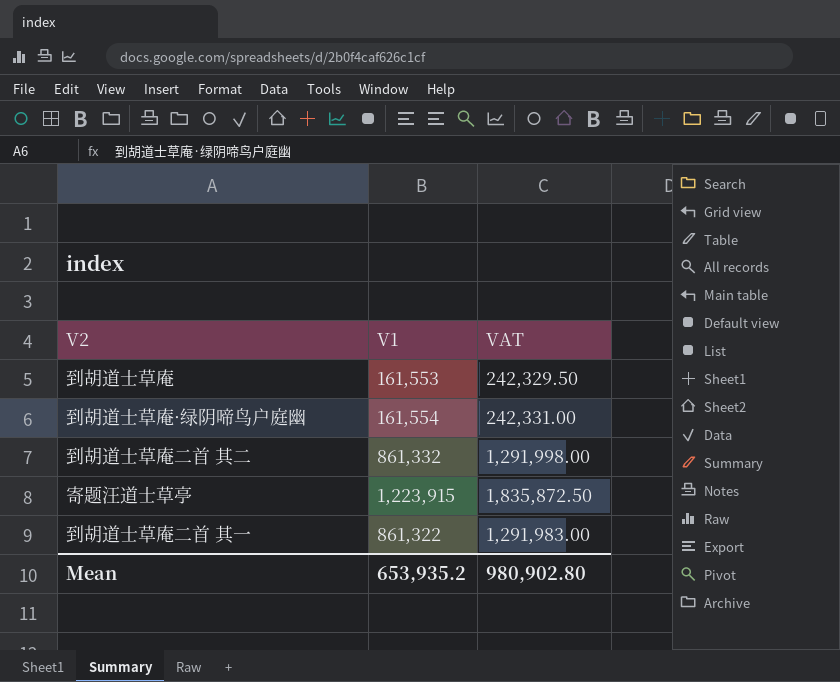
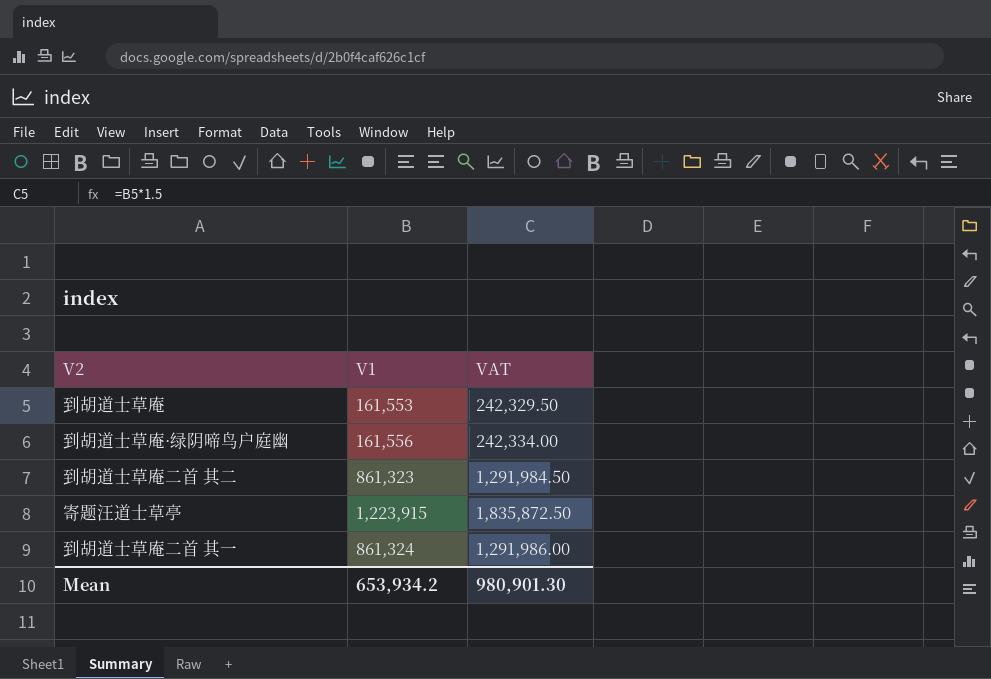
到胡道士草庵·绿阴啼鸟户庭幽 | V1: 161,554 -> 161,556
到胡道士草庵·绿阴啼鸟户庭幽 | VAT: 242,331.00 -> 242,334.00
到胡道士草庵二首 其二 | V1: 861,332 -> 861,323
到胡道士草庵二首 其二 | VAT: 1,291,998.00 -> 1,291,984.50
到胡道士草庵二首 其一 | V1: 861,322 -> 861,324
到胡道士草庵二首 其一 | VAT: 1,291,983.00 -> 1,291,986.00
Mean | V1: 653,935.2 -> 653,934.2
Mean | VAT: 980,902.80 -> 980,901.30

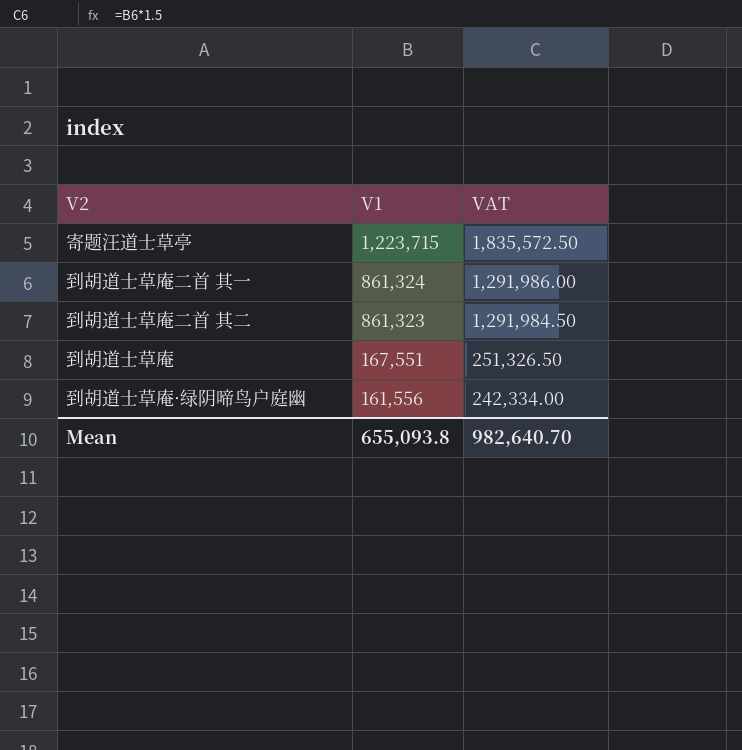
row order: none -> V1 descending
寄题汪道士草亭 | V1: 1,223,915 -> 1,223,715
寄题汪道士草亭 | VAT: 1,835,872.50 -> 1,835,572.50
到胡道士草庵 | V1: 161,553 -> 167,551
到胡道士草庵 | VAT: 242,329.50 -> 251,326.50
Mean | V1: 653,934.2 -> 655,093.8
Mean | VAT: 980,901.30 -> 982,640.70

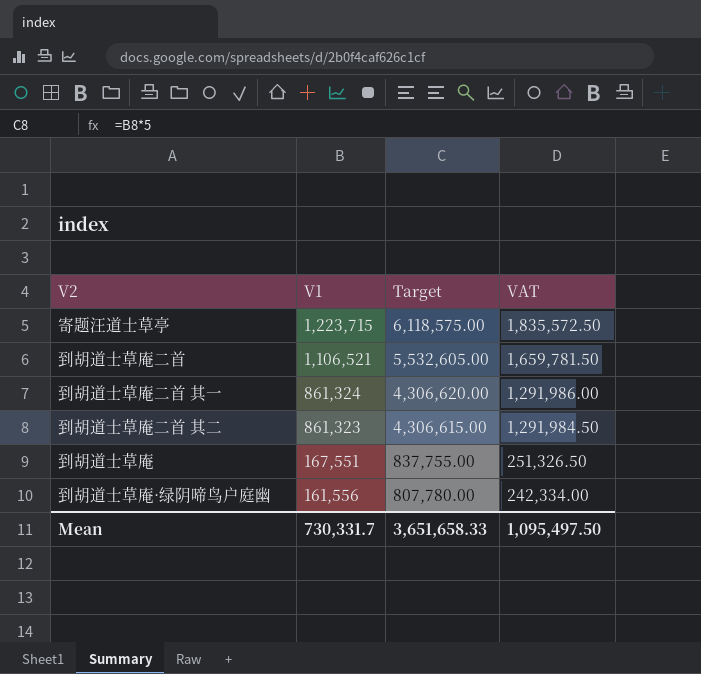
column Target | formula: none -> [V1] * 5
row 到胡道士草庵二首: none -> 1,106,521 | 5,532,605.00 | 1,659,781.50
Mean | V1: 655,093.8 -> 730,331.7
Mean | VAT: 982,640.70 -> 1,095,497.50

